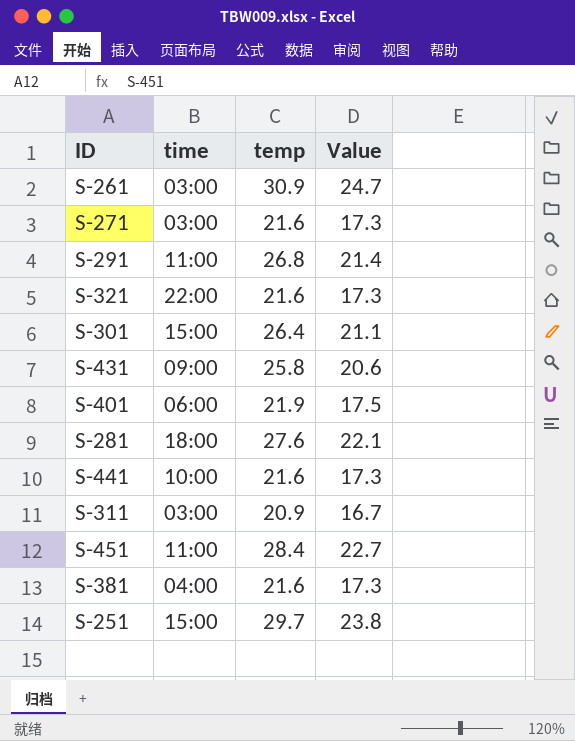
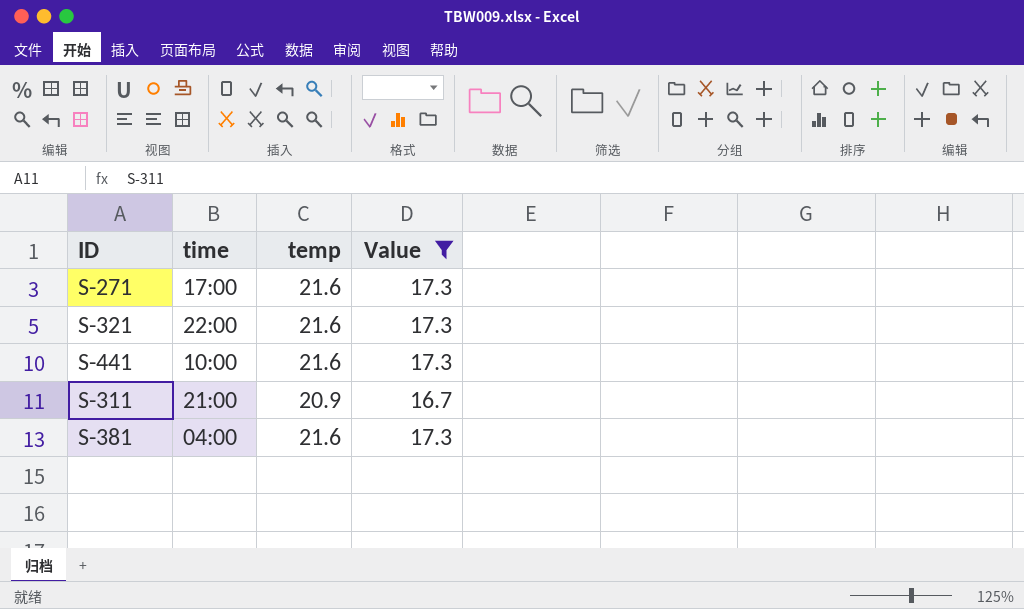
filter: none -> Value <= 17.3
S-271 | time: 03:00 -> 17:00
S-311 | time: 03:00 -> 21:00

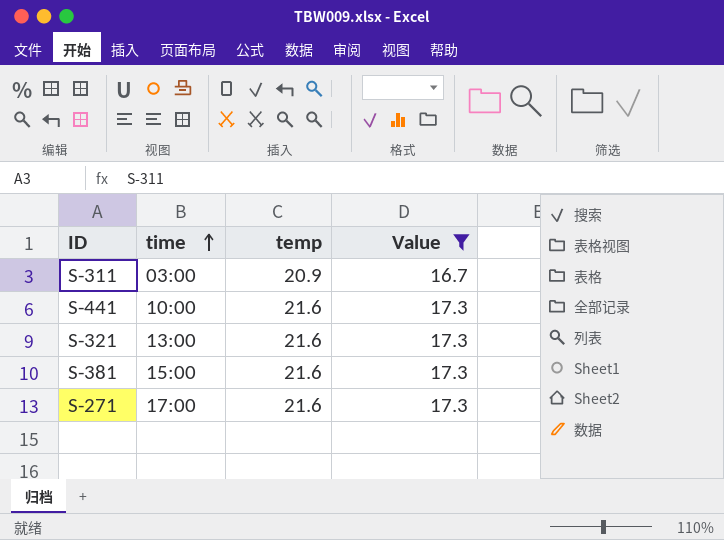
row order: none -> time ascending
S-311 | time: 21:00 -> 03:00
S-321 | time: 22:00 -> 13:00
S-381 | time: 04:00 -> 15:00

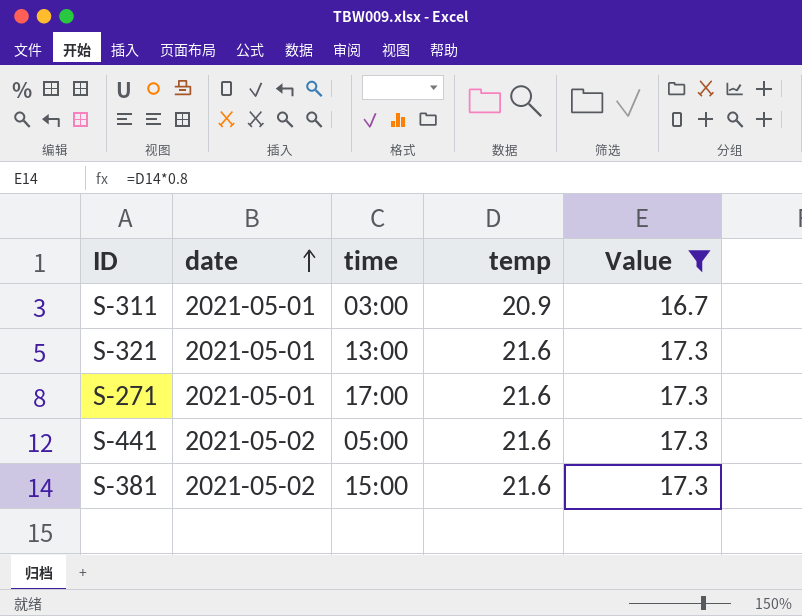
row order: time ascending -> date ascending
column date | position: none -> 2
S-441 | time: 10:00 -> 05:00

